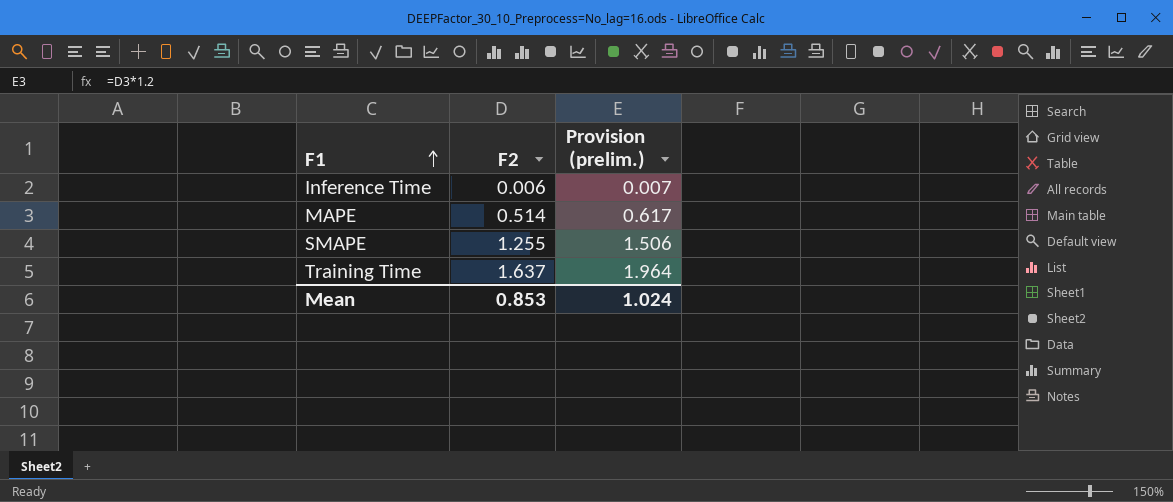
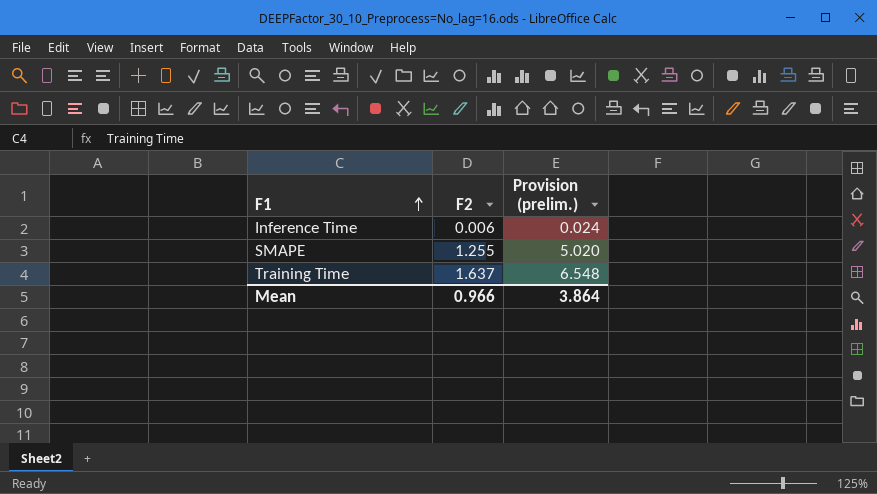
column Provision (prelim.) | formula: [F2] * 1.2 -> [F2] * 4
row MAPE: 0.514 | 0.617 -> none
Mean | F2: 0.853 -> 0.966
Mean | Provision (prelim.): 1.024 -> 3.864

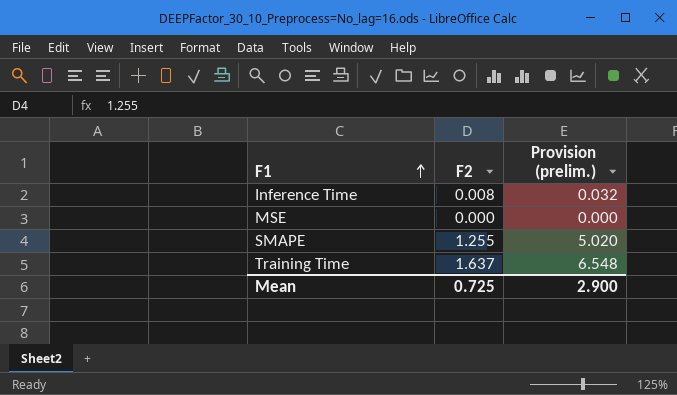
Inference Time | F2: 0.006 -> 0.008
Inference Time | Provision (prelim.): 0.024 -> 0.032
row MSE: none -> 0.000 | 0.000
Mean | F2: 0.966 -> 0.725
Mean | Provision (prelim.): 3.864 -> 2.900

